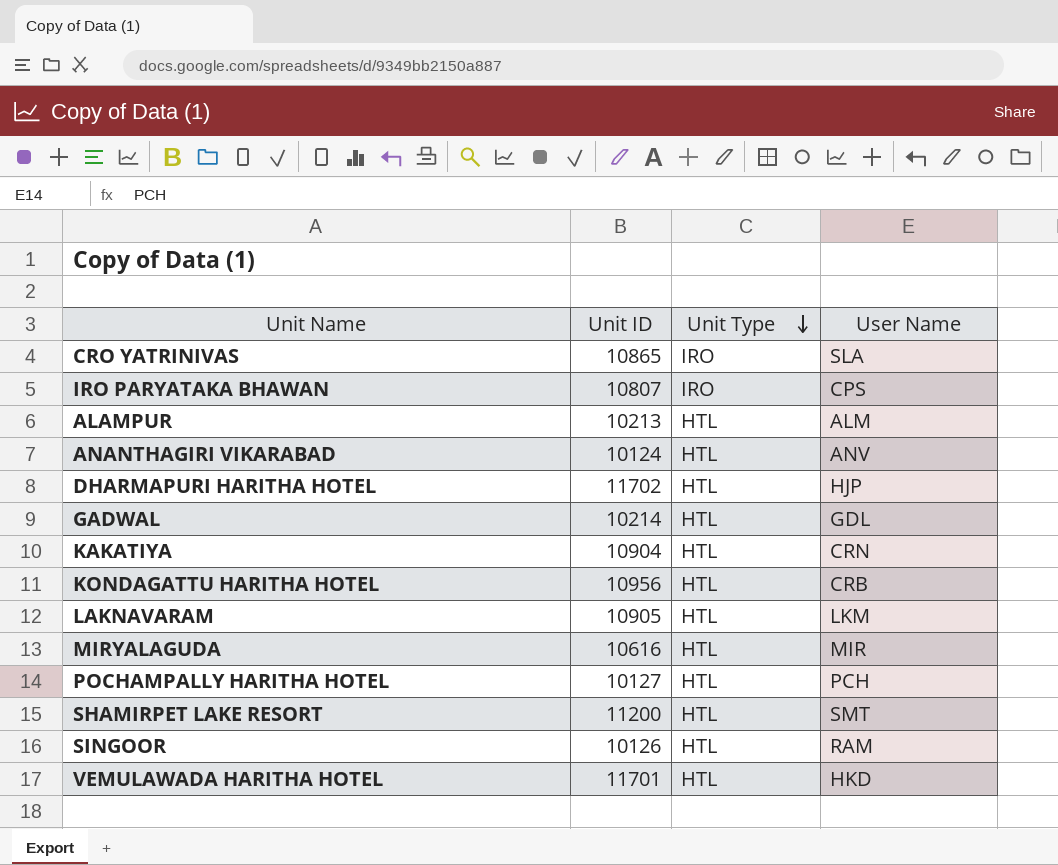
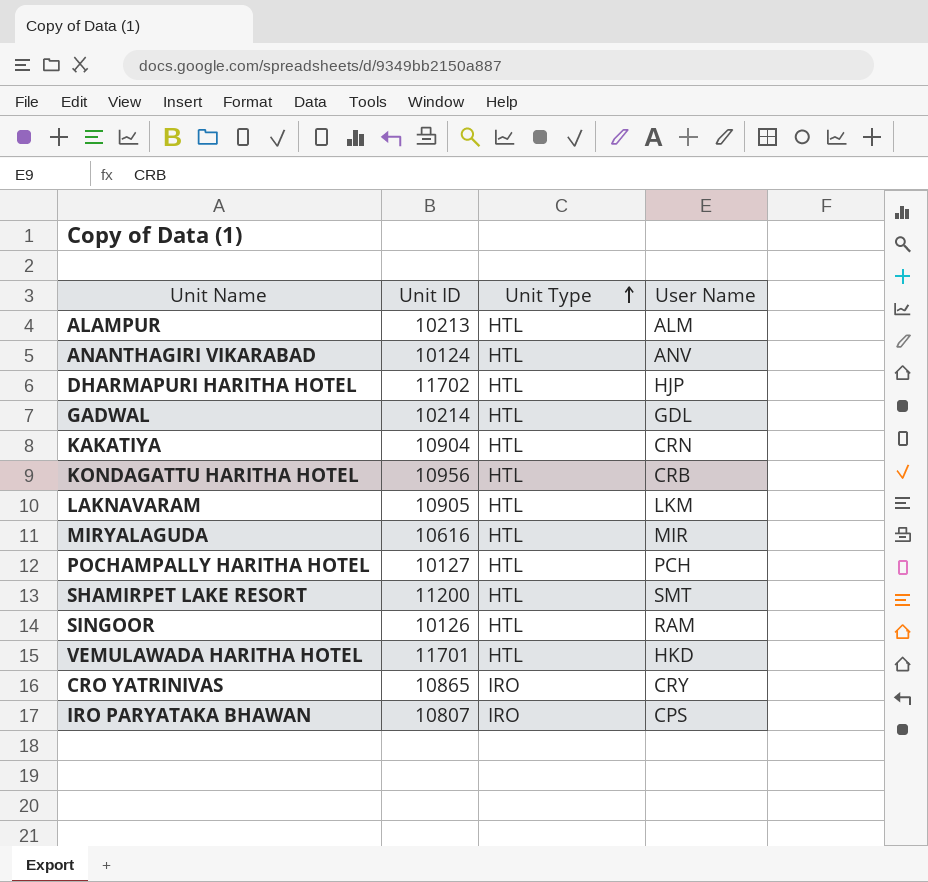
row order: Unit Type descending -> Unit Type ascending
CRO YATRINIVAS | User Name: SLA -> CRY

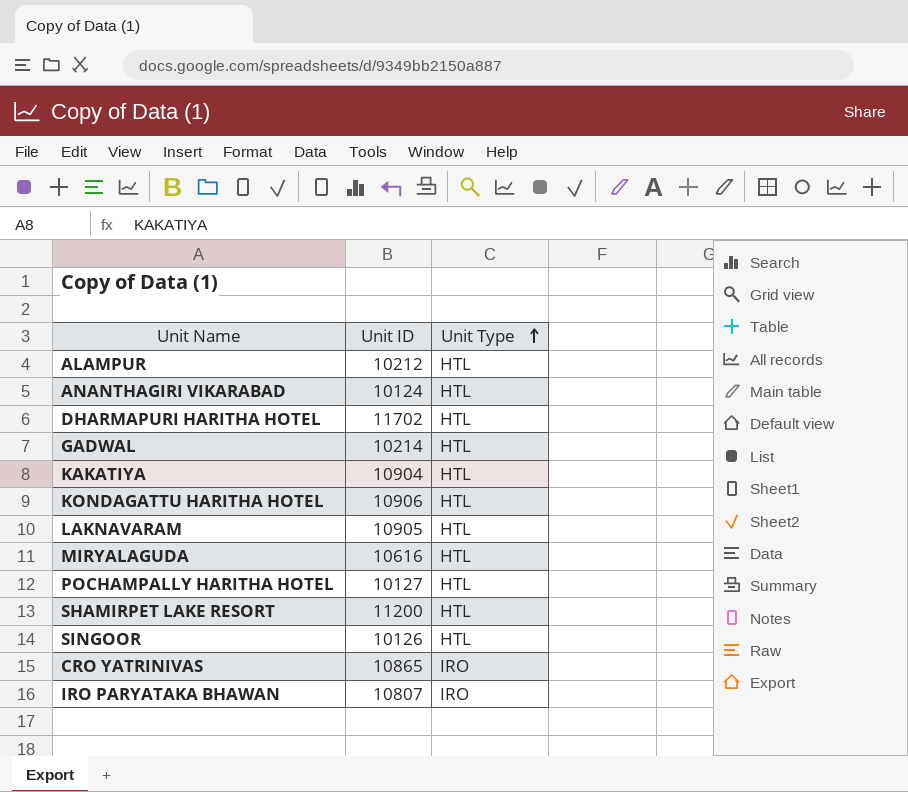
column User Name | position: 4 -> none
row VEMULAWADA HARITHA HOTEL: 11701 | HTL | HKD -> none
ALAMPUR | Unit ID: 10213 -> 10212
KONDAGATTU HARITHA HOTEL | Unit ID: 10956 -> 10906

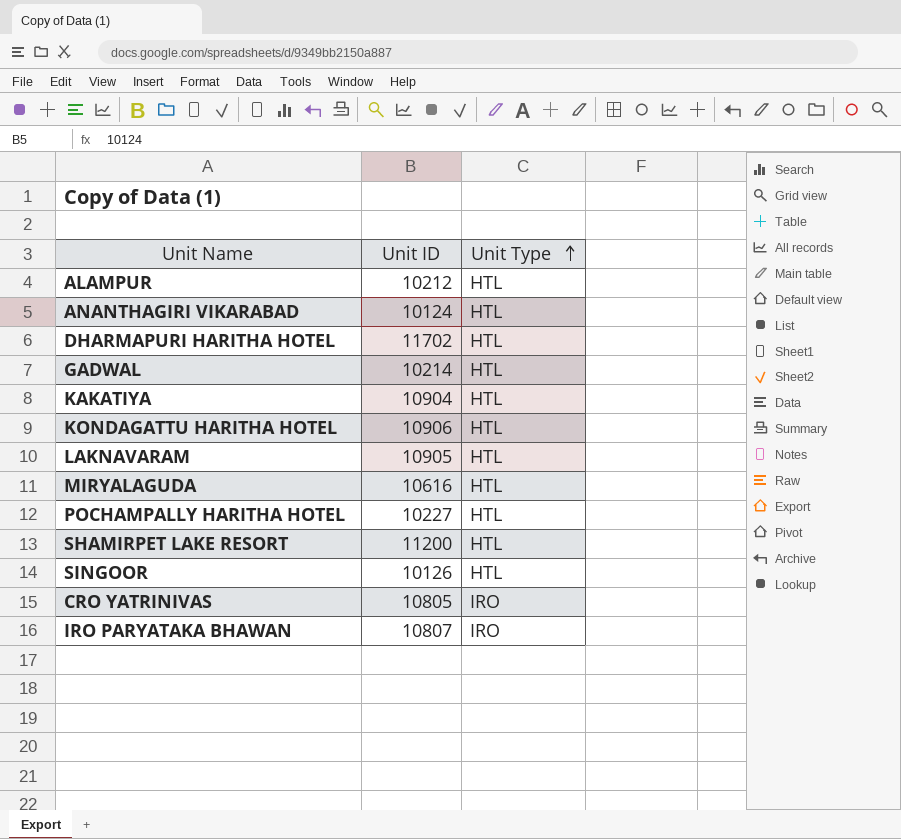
POCHAMPALLY HARITHA HOTEL | Unit ID: 10127 -> 10227
CRO YATRINIVAS | Unit ID: 10865 -> 10805

